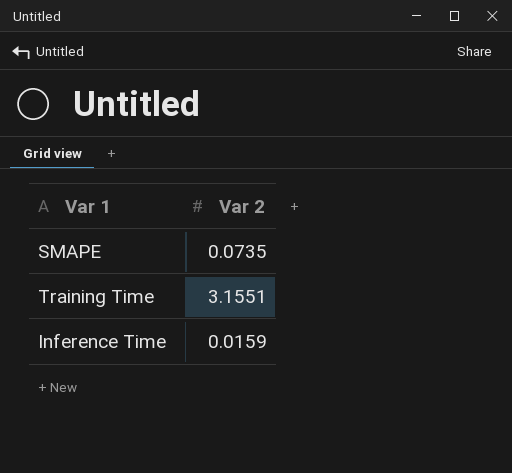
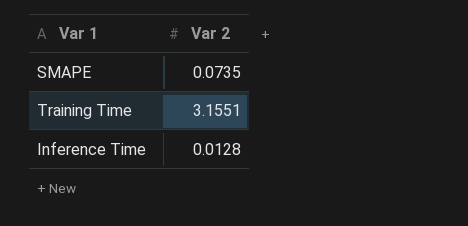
Inference Time | Var 2: 0.0159 -> 0.0128

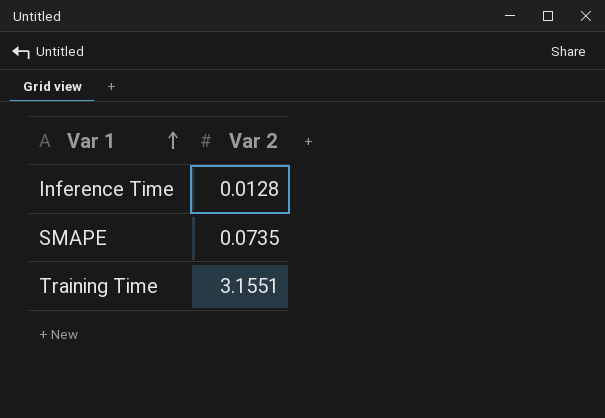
row order: none -> Var 1 ascending

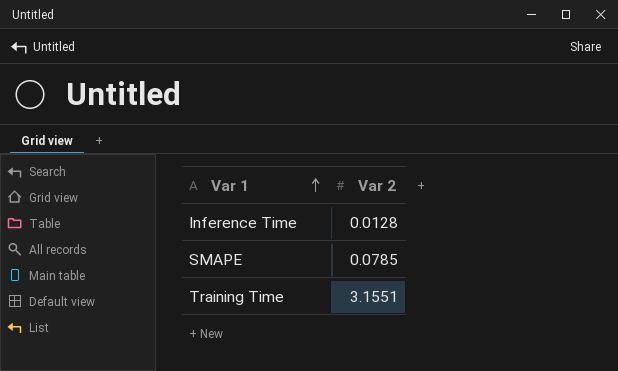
SMAPE | Var 2: 0.0735 -> 0.0785

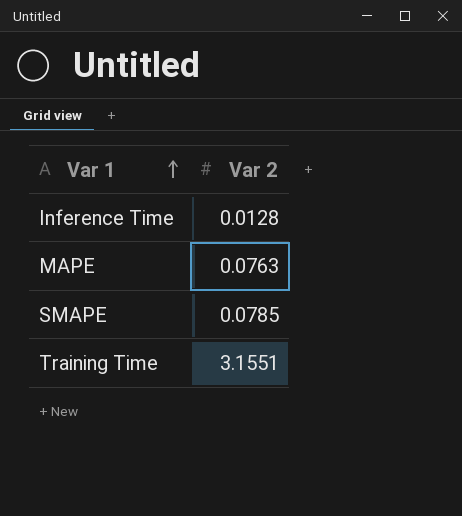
row MAPE: none -> 0.0763

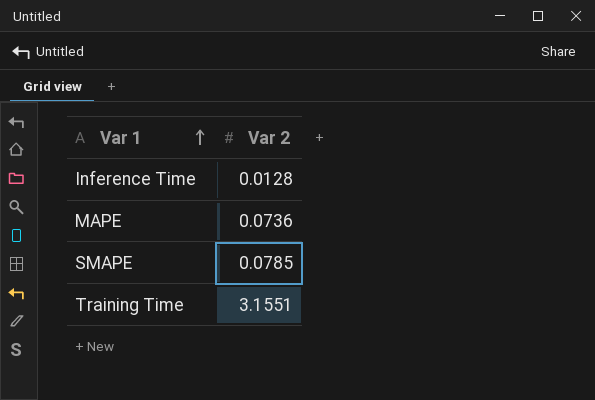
MAPE | Var 2: 0.0763 -> 0.0736

